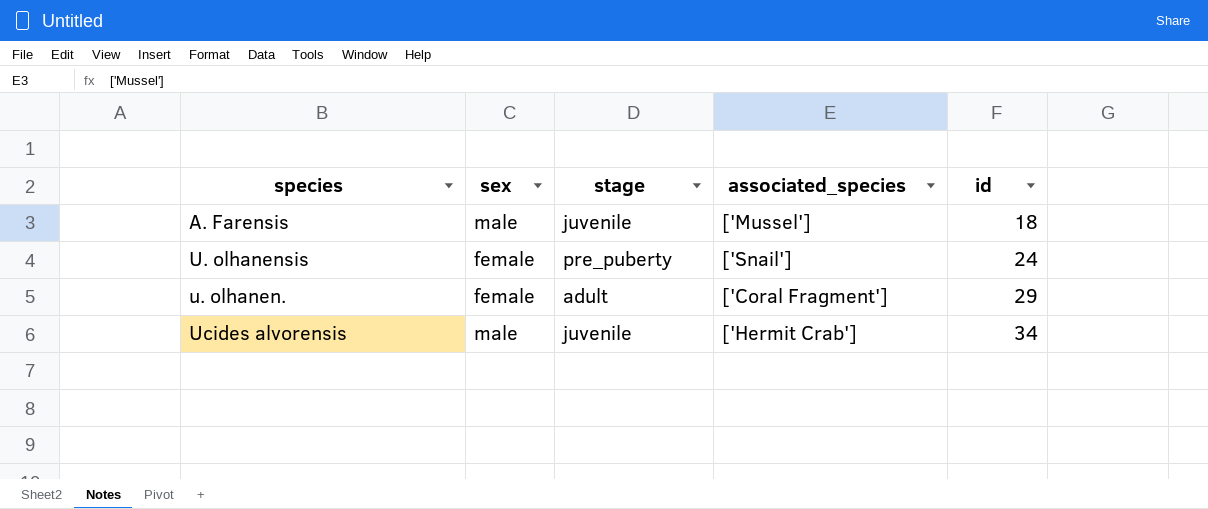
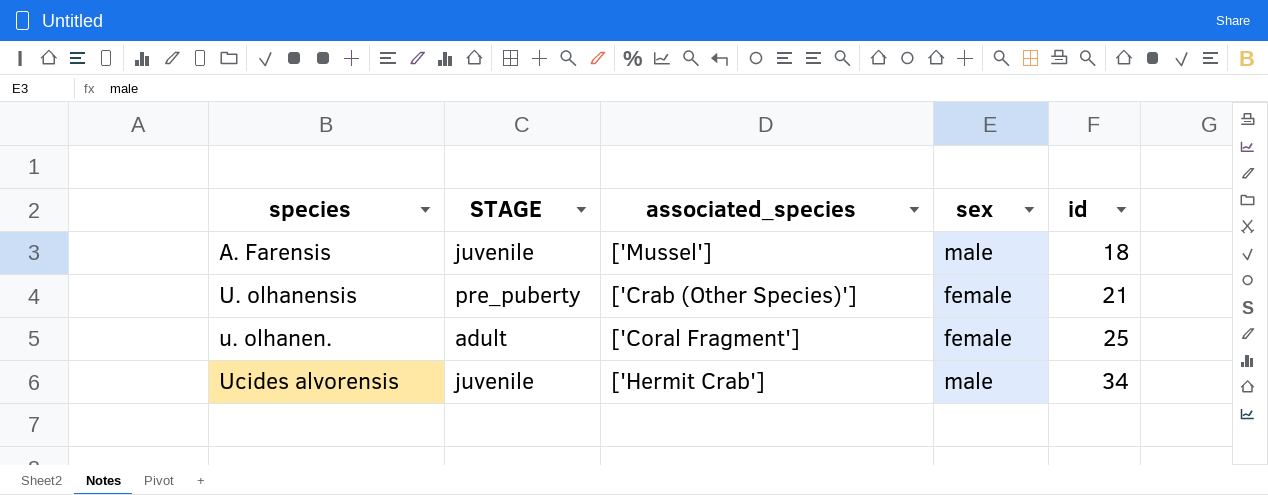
column name: stage -> STAGE
column sex | position: 2 -> 4
U. olhanensis | associated_species: ['Snail'] -> ['Crab (Other Species)']
U. olhanensis | id: 24 -> 21
u. olhanen. | id: 29 -> 25

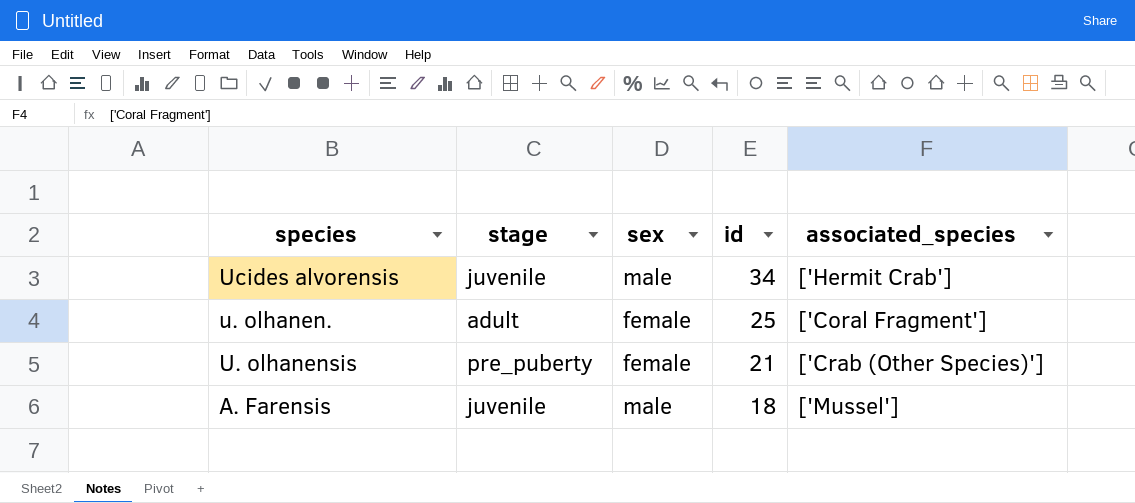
row order: id ascending -> id descending
column name: STAGE -> stage
column associated_species | position: 3 -> 5

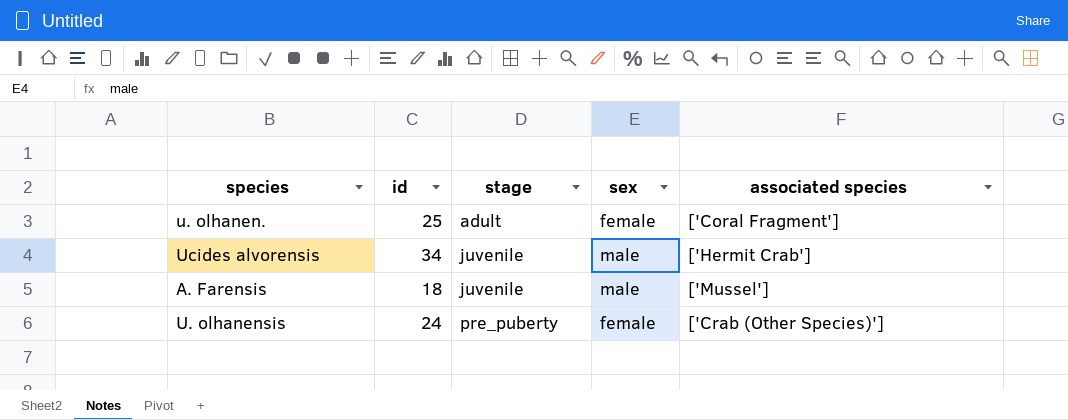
row order: id descending -> stage ascending
column id | position: 4 -> 2
column name: associated_species -> associated species
U. olhanensis | id: 21 -> 24

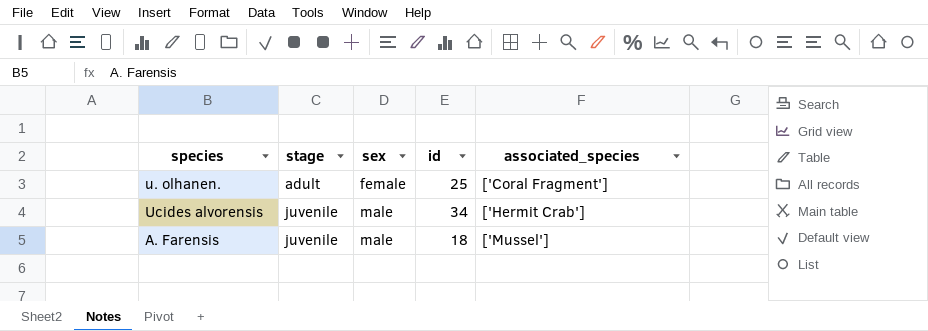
column id | position: 2 -> 4
column name: associated species -> associated_species
row U. olhanensis: 24 | pre_puberty | female | ['Crab (Other Species)'] -> none

